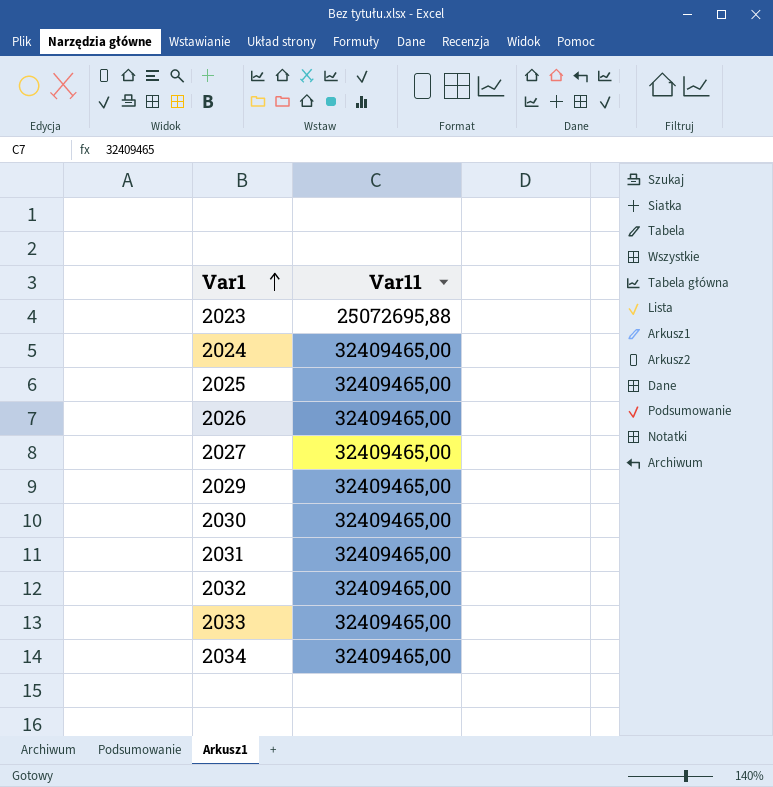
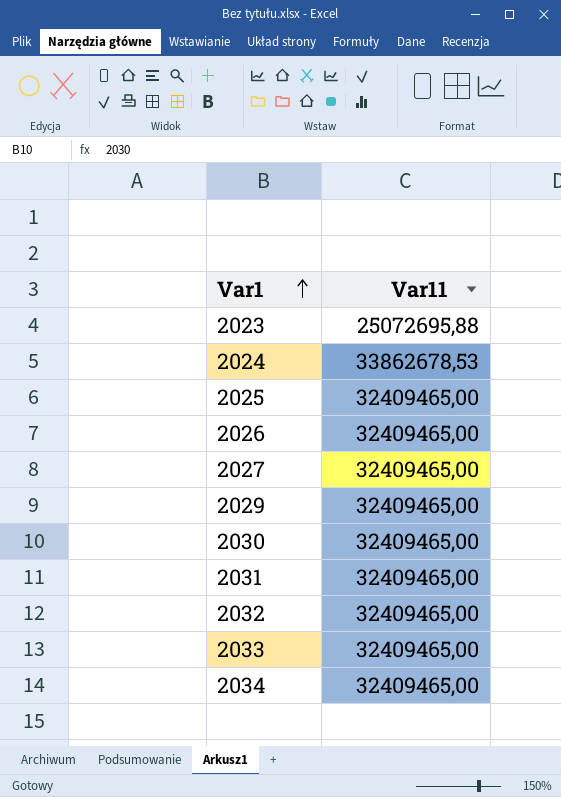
2024 | Var11: 32409465,00 -> 33862678,53

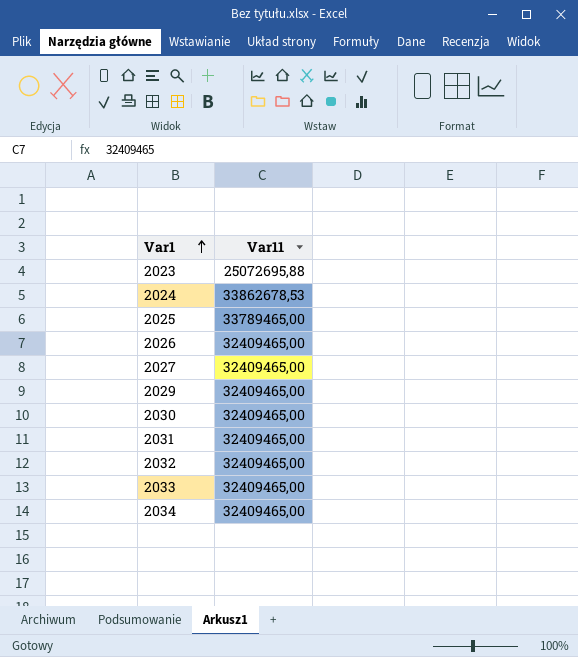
2025 | Var11: 32409465,00 -> 33789465,00

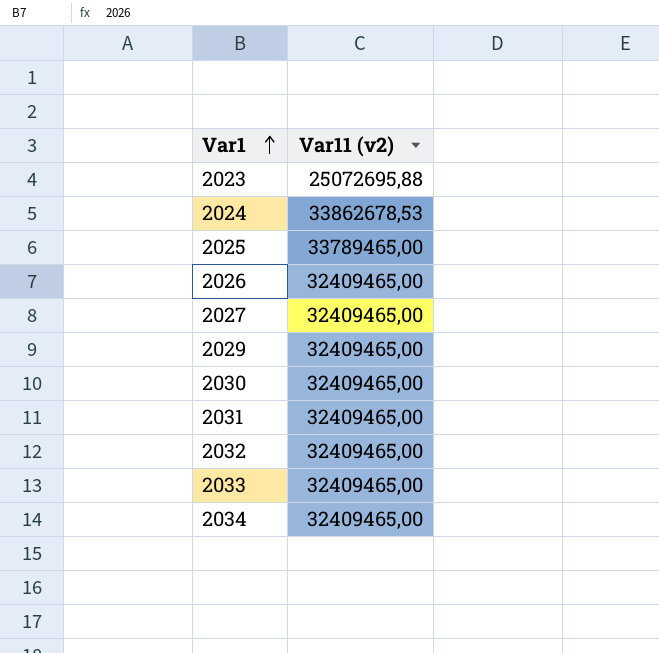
column name: Var11 -> Var11 (v2)

